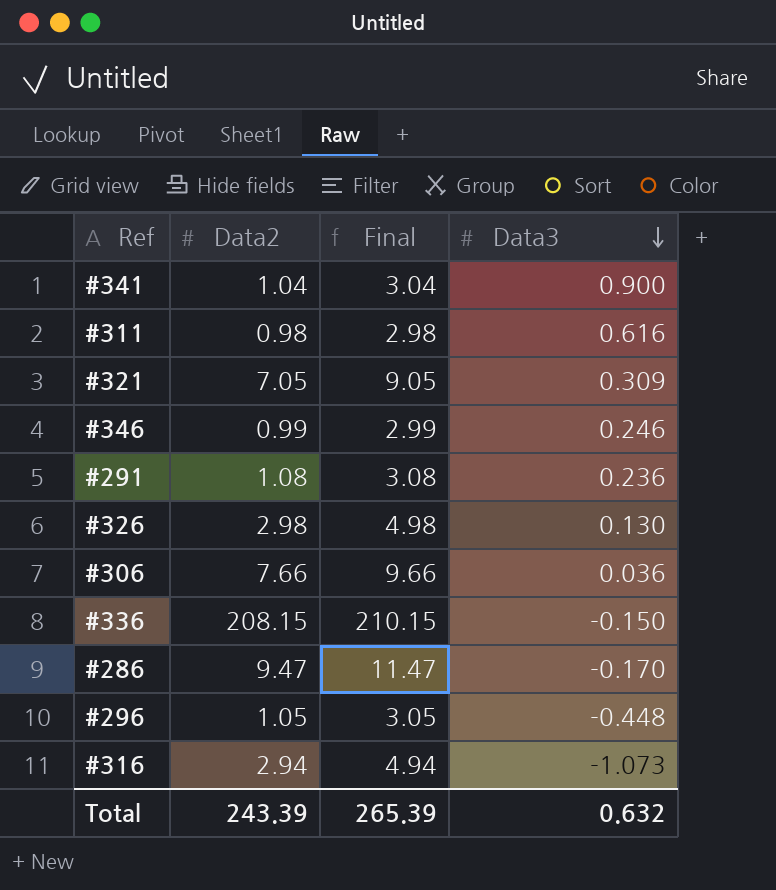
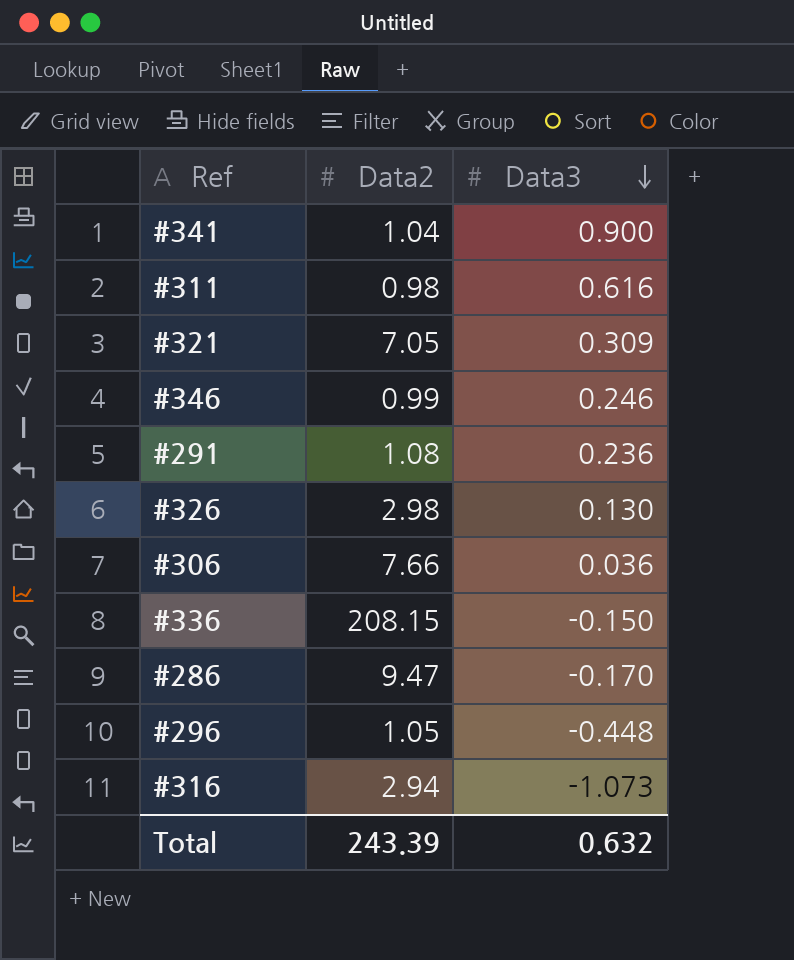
column Final | formula: [Data2] + 2 -> none

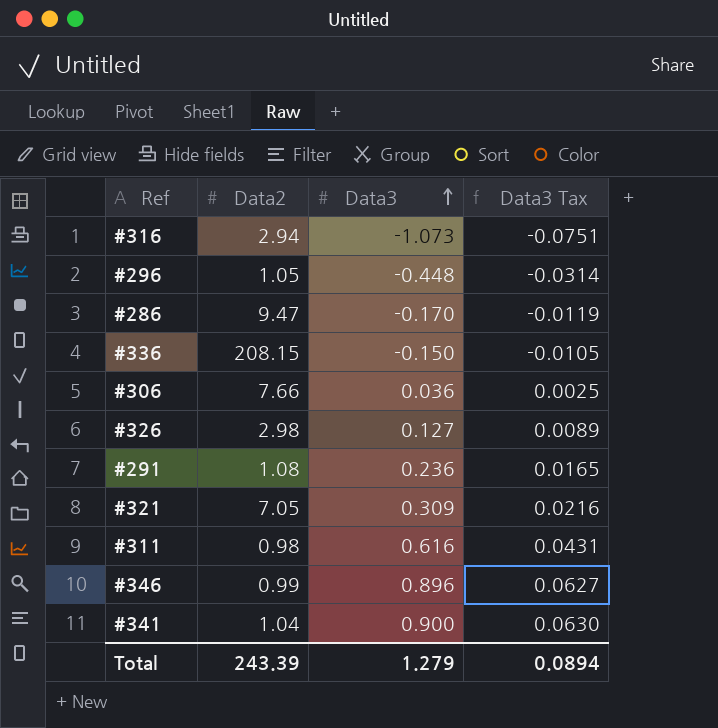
row order: Data3 descending -> Data3 ascending
column Data3 Tax | formula: none -> [Data3] * 0.07
#326 | Data3: 0.130 -> 0.127
#346 | Data3: 0.246 -> 0.896
Total | Data3: 0.632 -> 1.279

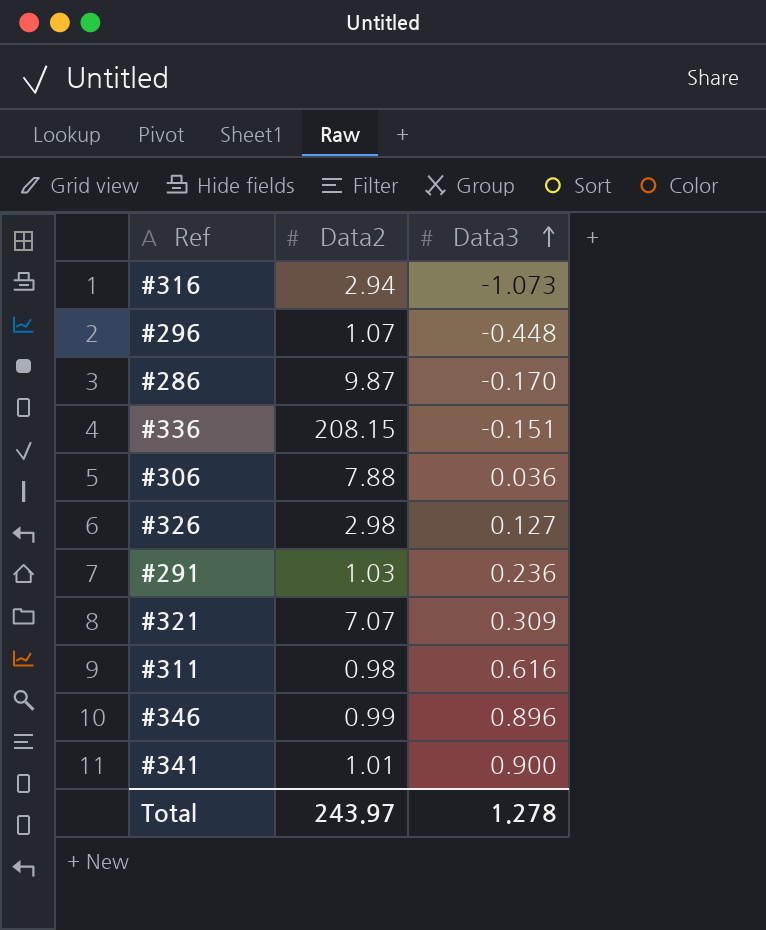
column Data3 Tax | formula: [Data3] * 0.07 -> none
#296 | Data2: 1.05 -> 1.07
#286 | Data2: 9.47 -> 9.87
#336 | Data3: -0.150 -> -0.151
#306 | Data2: 7.66 -> 7.88
#291 | Data2: 1.08 -> 1.03
#321 | Data2: 7.05 -> 7.07
#341 | Data2: 1.04 -> 1.01
Total | Data2: 243.39 -> 243.97
Total | Data3: 1.279 -> 1.278

